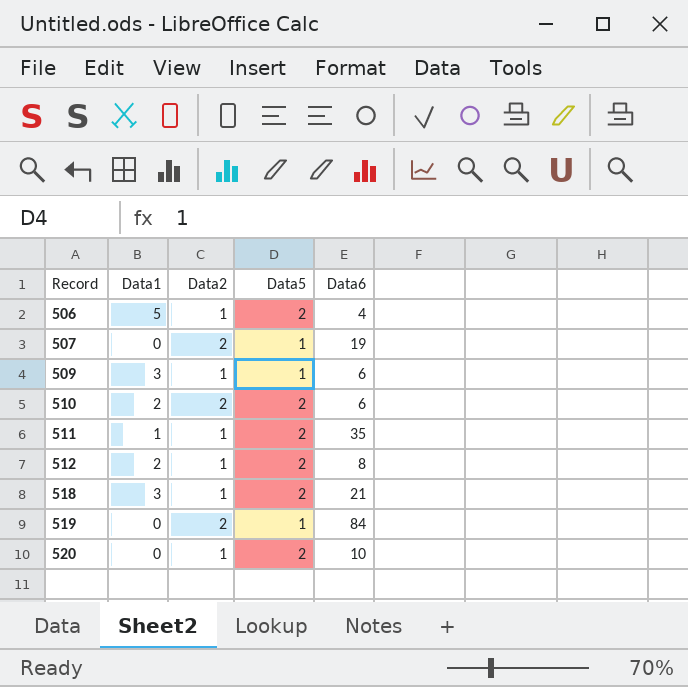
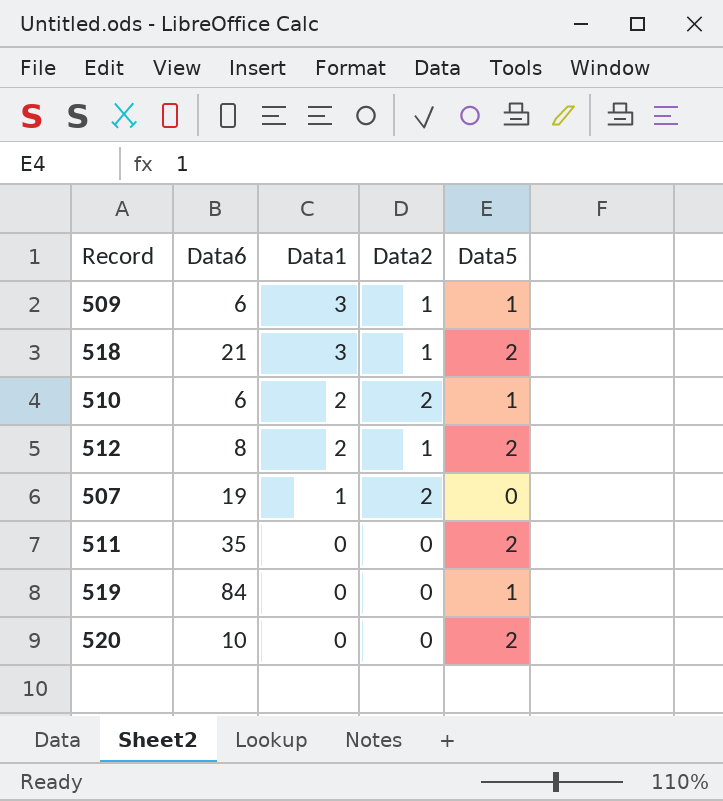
row order: Record ascending -> Data1 descending
column Data6 | position: 5 -> 2
row 506: 5 | 1 | 2 | 4 -> none
510 | Data5: 2 -> 1
507 | Data1: 0 -> 1
507 | Data5: 1 -> 0
511 | Data1: 1 -> 0
511 | Data2: 1 -> 0
519 | Data2: 2 -> 0
520 | Data2: 1 -> 0

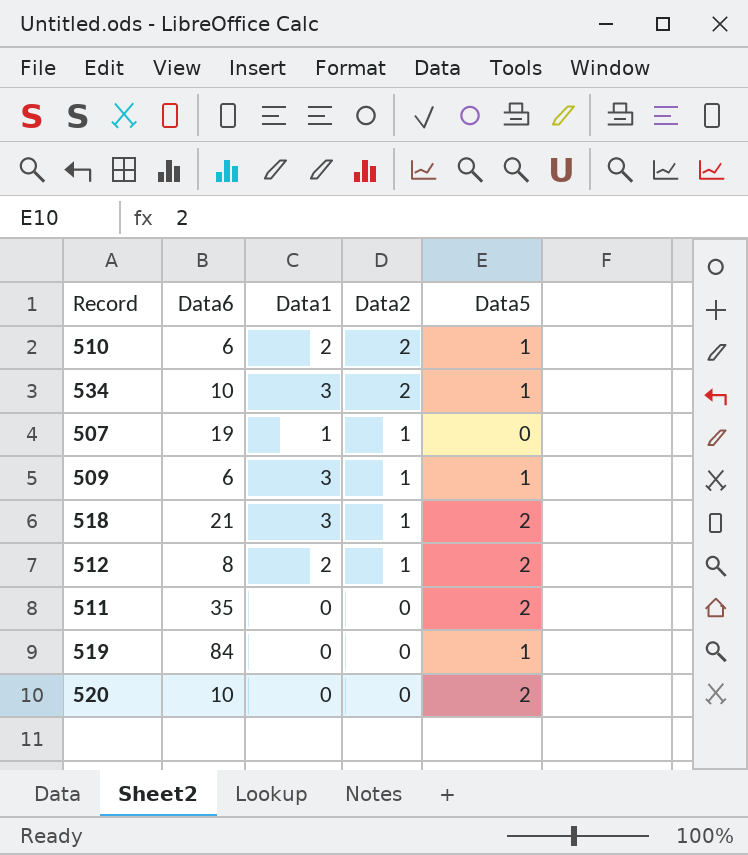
row order: Data1 descending -> Data2 descending
row 534: none -> 10 | 3 | 2 | 1
507 | Data2: 2 -> 1

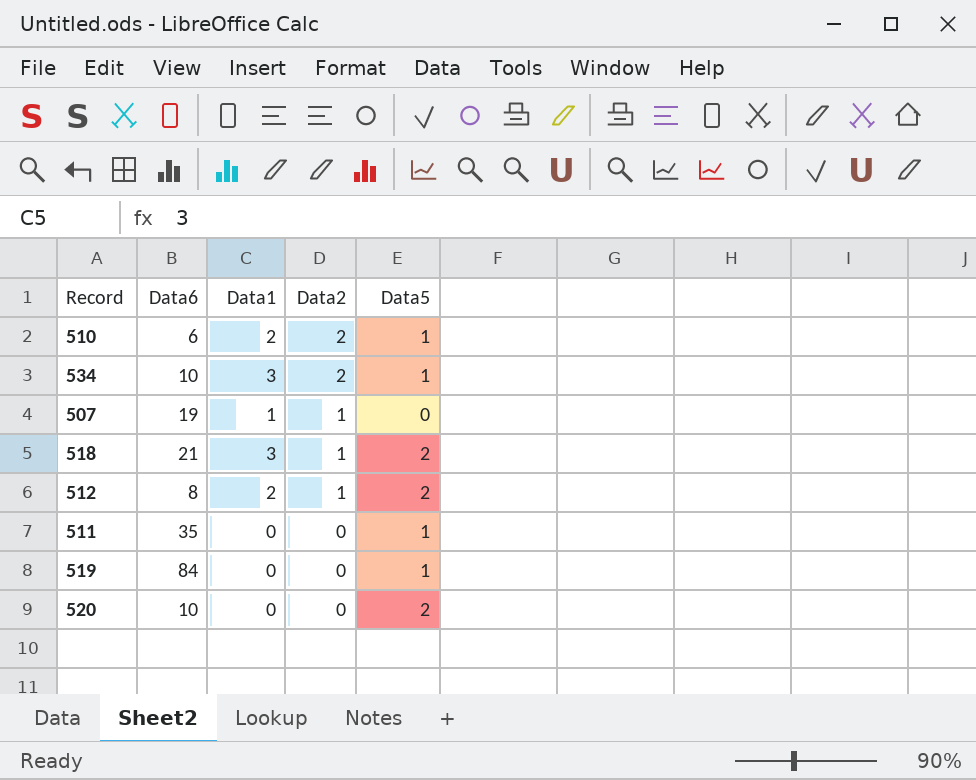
row 509: 6 | 3 | 1 | 1 -> none
511 | Data5: 2 -> 1

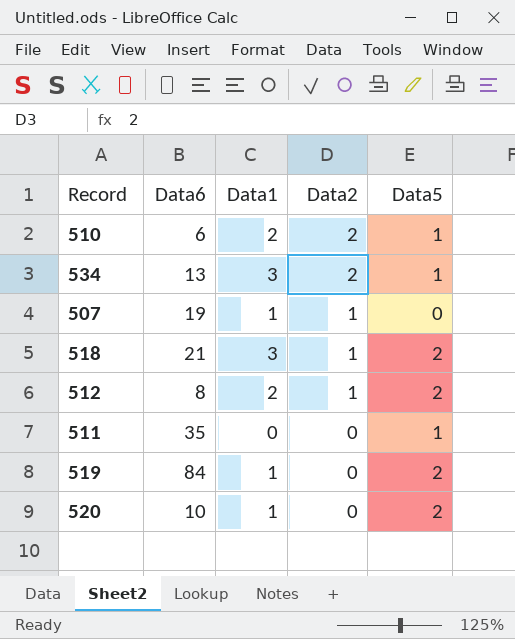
534 | Data6: 10 -> 13
519 | Data1: 0 -> 1
519 | Data5: 1 -> 2
520 | Data1: 0 -> 1

